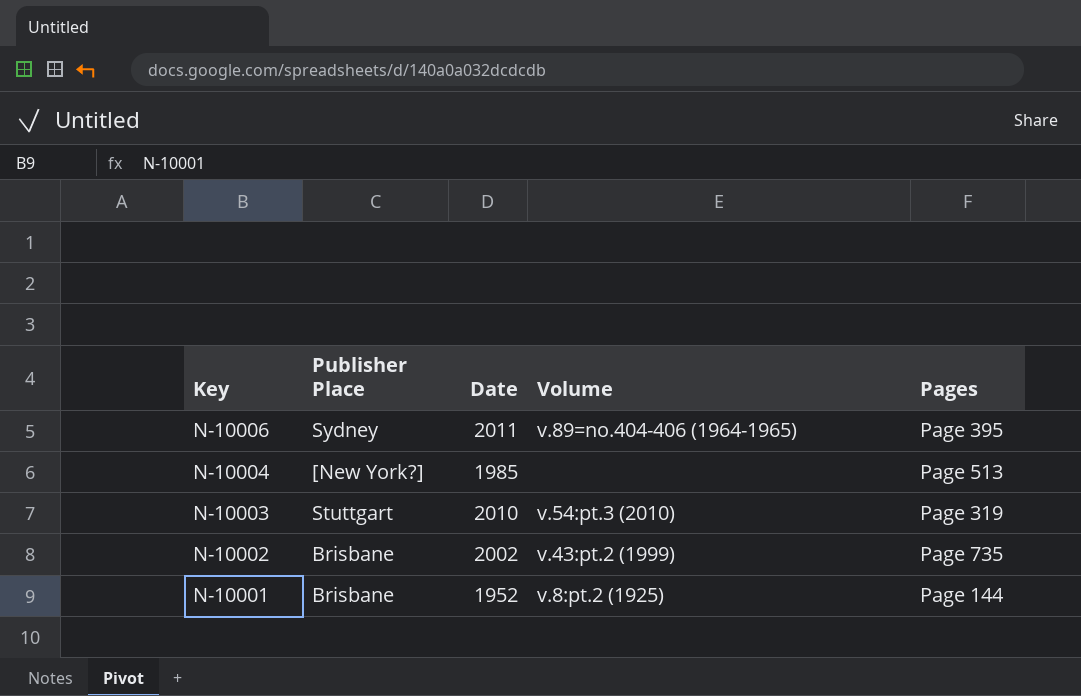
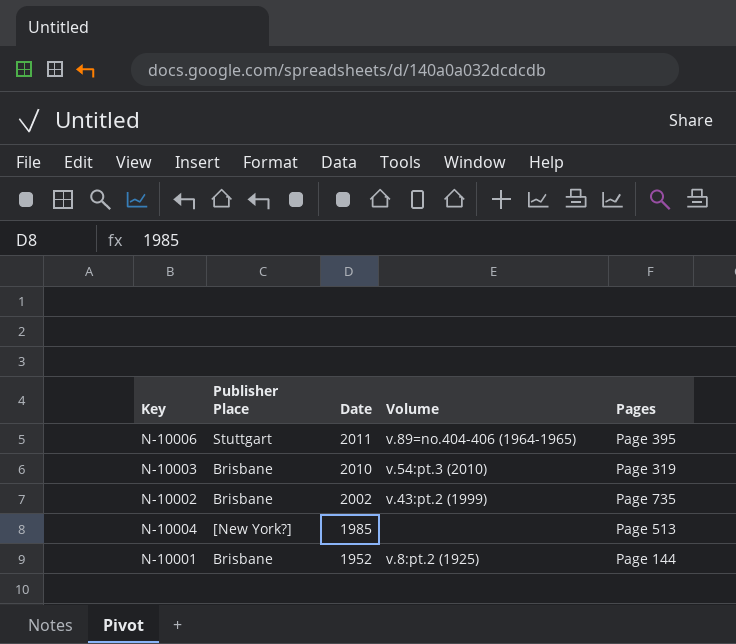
row order: Key descending -> Date descending
N-10006 | Publisher Place: Sydney -> Stuttgart
N-10003 | Publisher Place: Stuttgart -> Brisbane

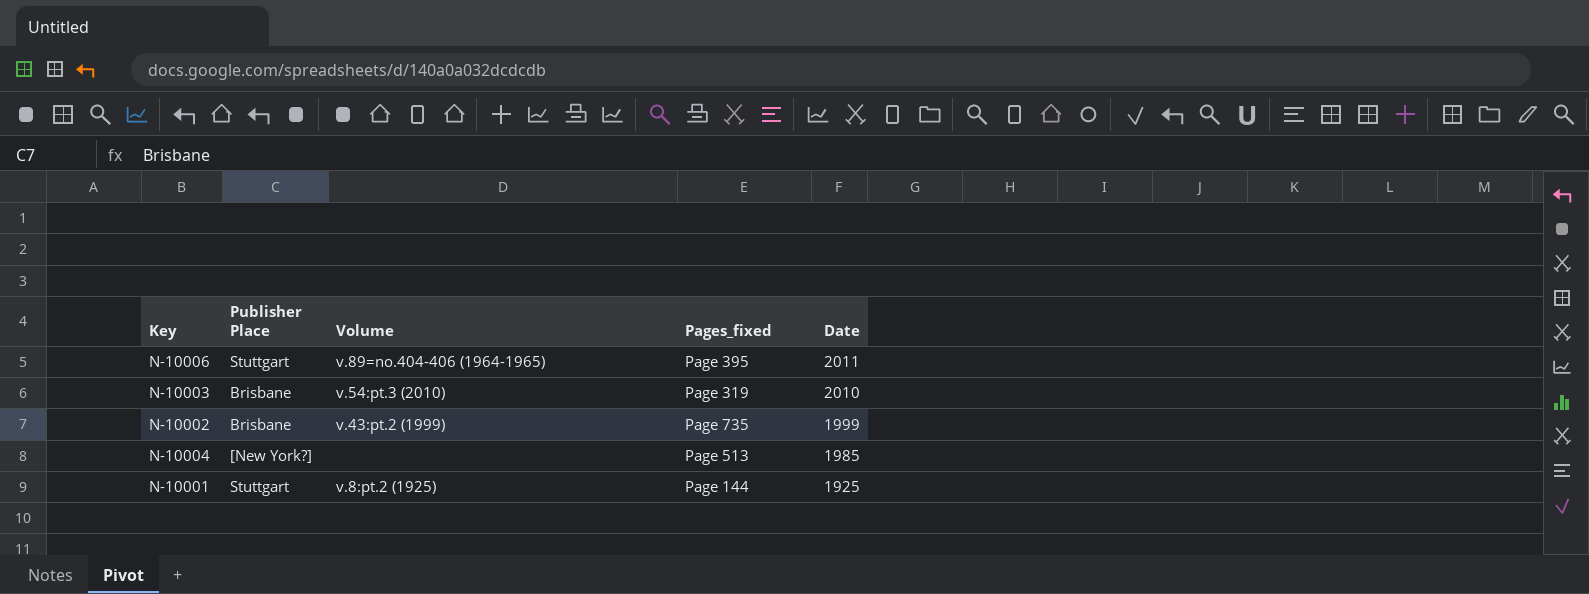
column name: Pages -> Pages_fixed
column Date | position: 3 -> 5
N-10002 | Date: 2002 -> 1999
N-10001 | Publisher Place: Brisbane -> Stuttgart
N-10001 | Date: 1952 -> 1925

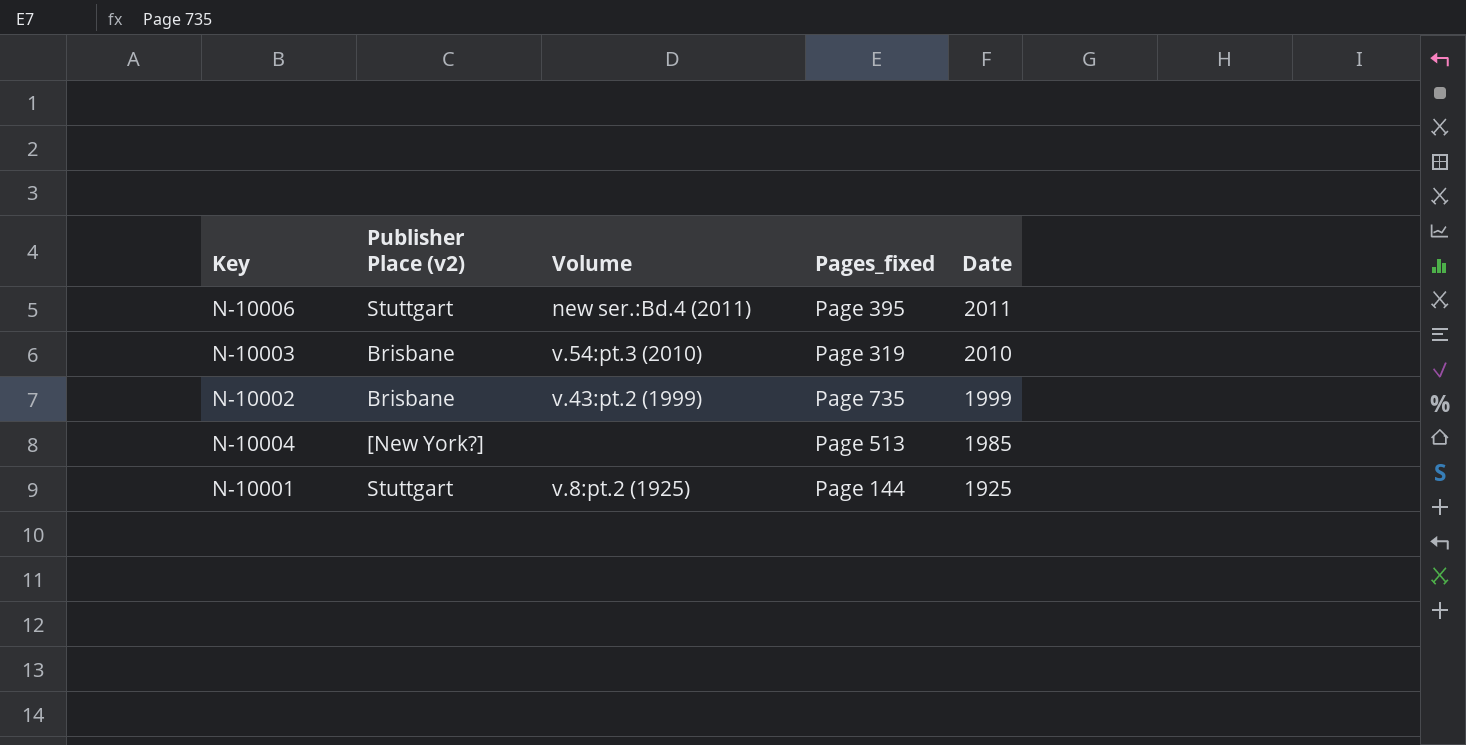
column name: Publisher Place -> Publisher Place (v2)
N-10006 | Volume: v.89=no.404-406 (1964-1965) -> new ser.:Bd.4 (2011)

